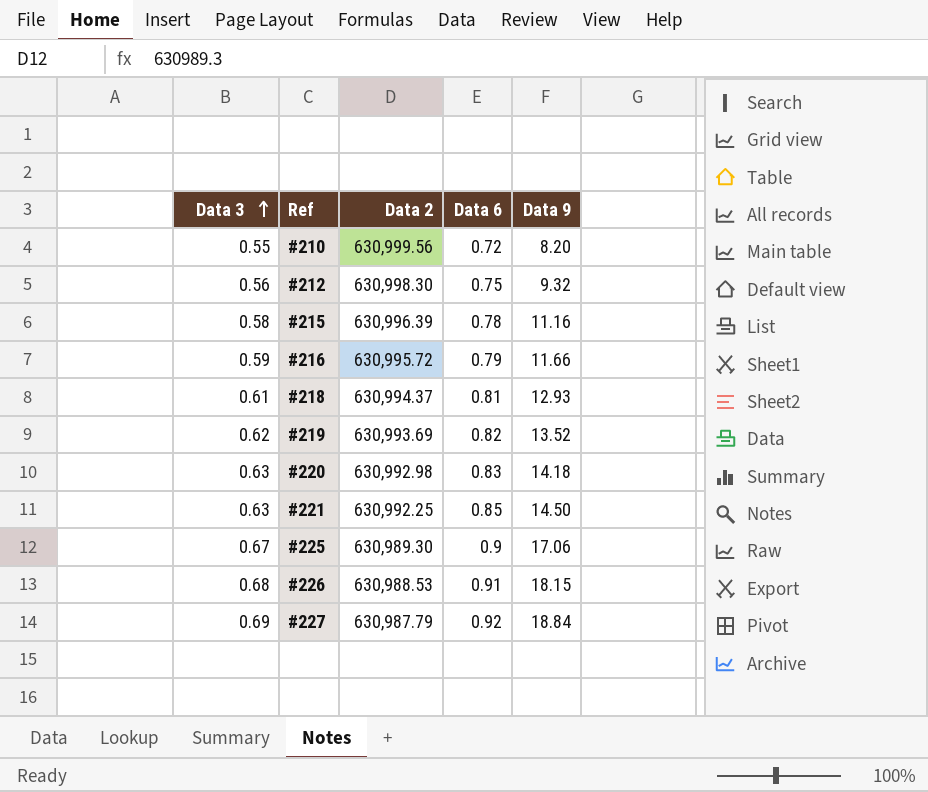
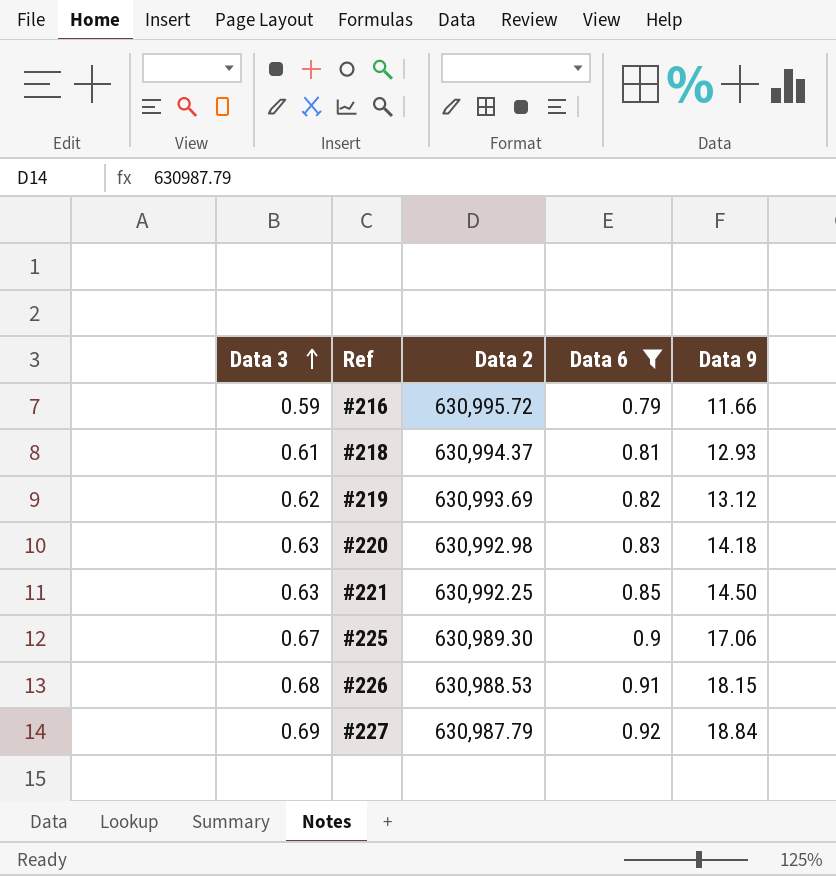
filter: none -> Data 6 >= 0.79
#219 | Data 9: 13.52 -> 13.12

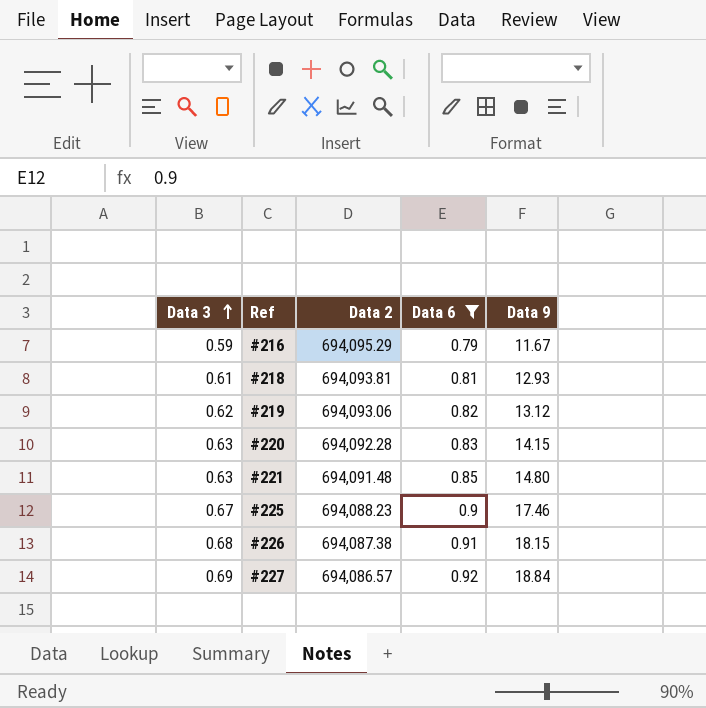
#216 | Data 2: 630,995.72 -> 694,095.29
#216 | Data 9: 11.66 -> 11.67
#218 | Data 2: 630,994.37 -> 694,093.81
#219 | Data 2: 630,993.69 -> 694,093.06
#220 | Data 2: 630,992.98 -> 694,092.28
#220 | Data 9: 14.18 -> 14.15
#221 | Data 2: 630,992.25 -> 694,091.48
#221 | Data 9: 14.50 -> 14.80
#225 | Data 2: 630,989.30 -> 694,088.23
#225 | Data 9: 17.06 -> 17.46
#226 | Data 2: 630,988.53 -> 694,087.38
#227 | Data 2: 630,987.79 -> 694,086.57

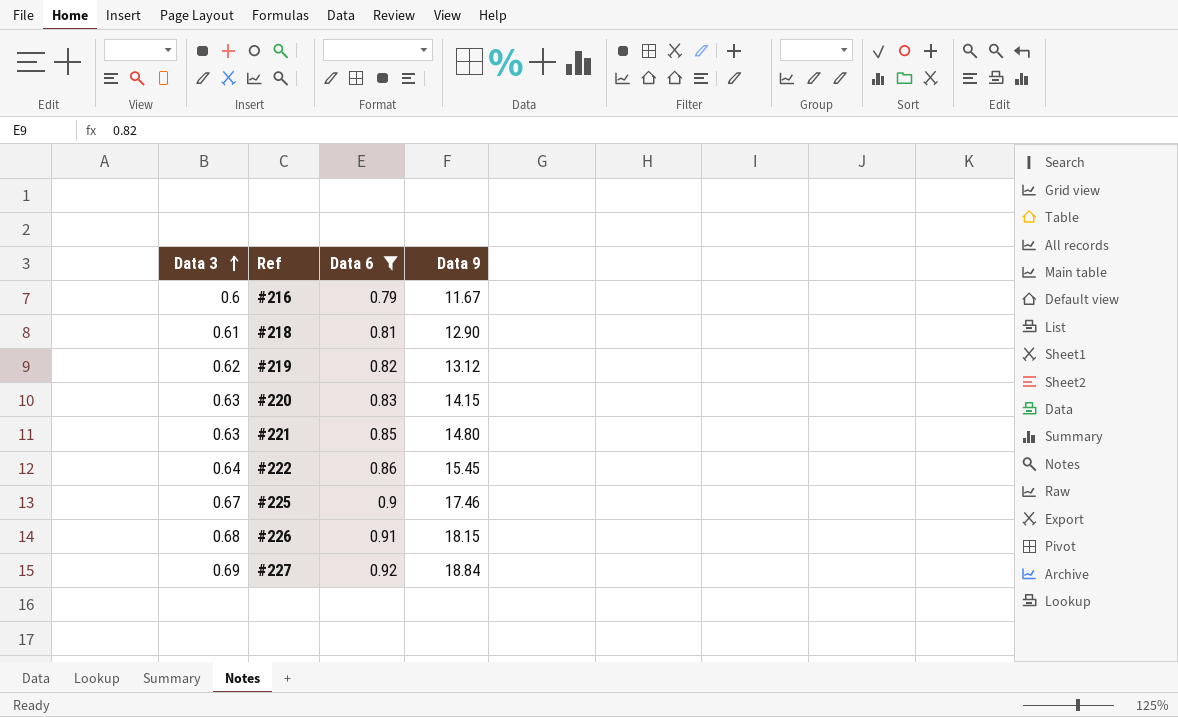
column Data 2 | position: 3 -> none
#216 | Data 3: 0.59 -> 0.6
#218 | Data 9: 12.93 -> 12.90
row #222: none -> 0.64 | 0.86 | 15.45

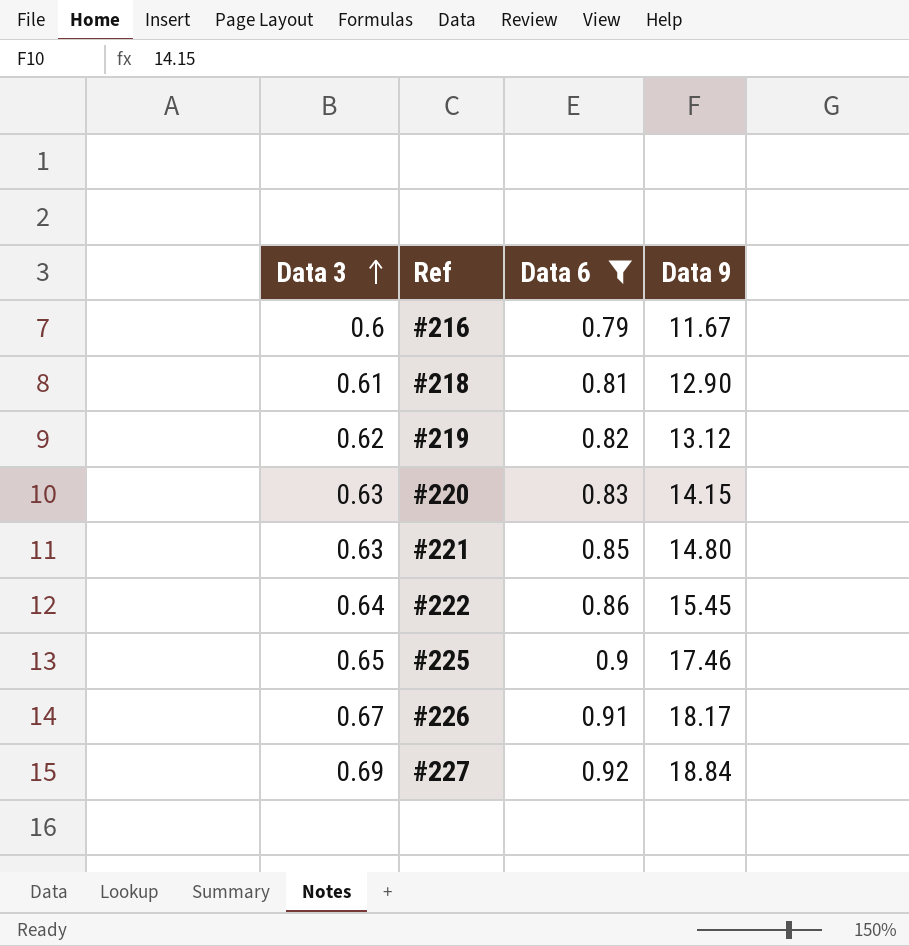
#225 | Data 3: 0.67 -> 0.65
#226 | Data 3: 0.68 -> 0.67
#226 | Data 9: 18.15 -> 18.17

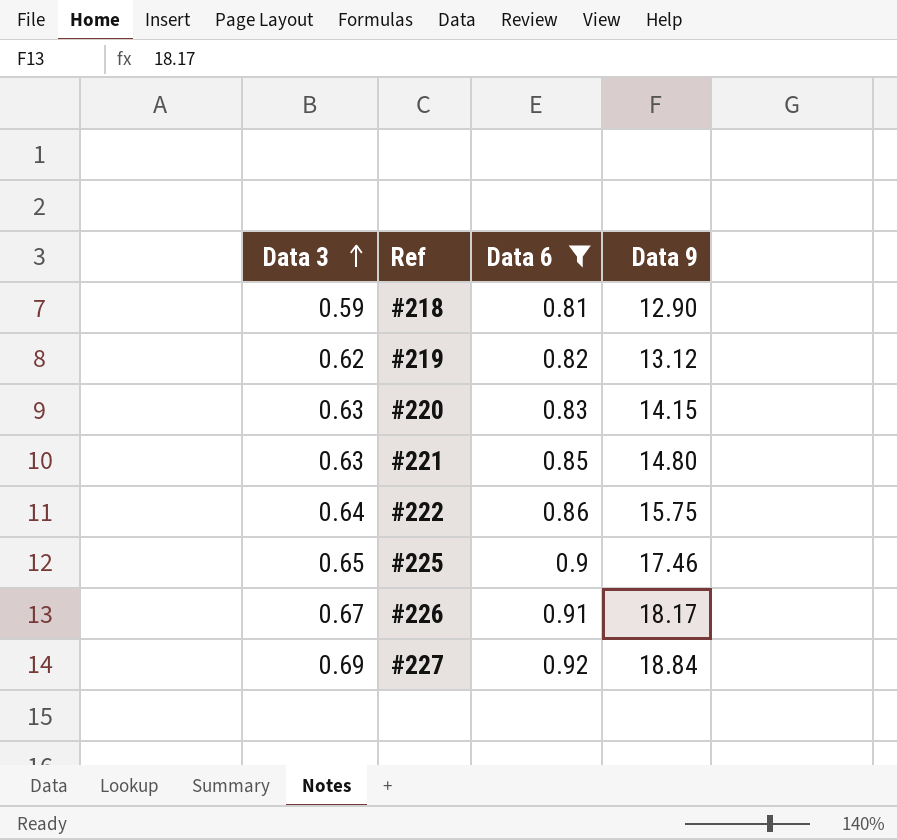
row #216: 0.6 | 0.79 | 11.67 -> none
#218 | Data 3: 0.61 -> 0.59
#222 | Data 9: 15.45 -> 15.75

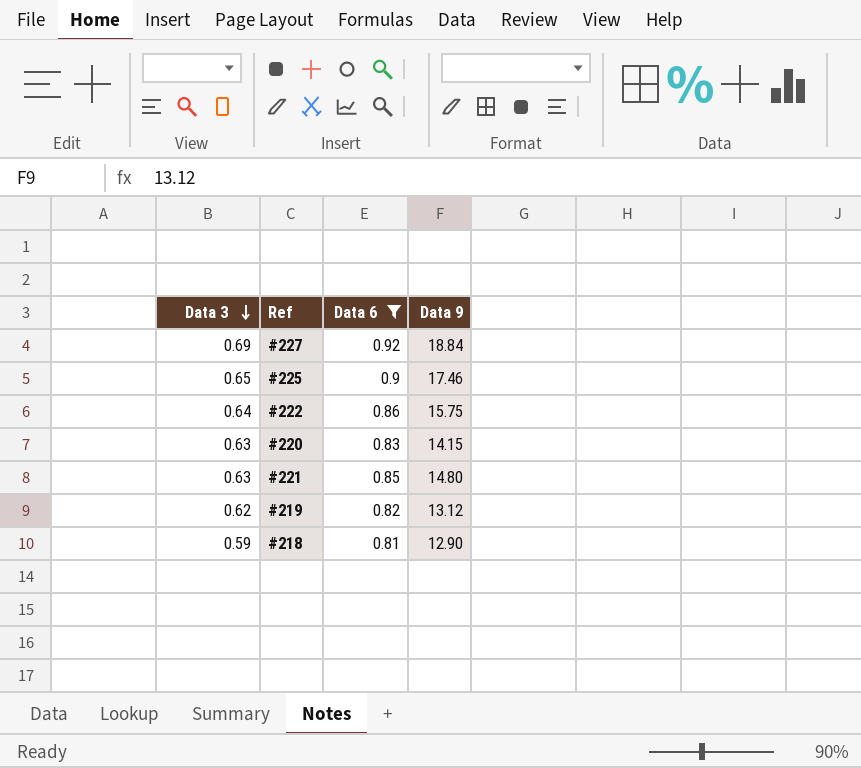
row order: Data 3 ascending -> Data 3 descending
row #226: 0.67 | 0.91 | 18.17 -> none

